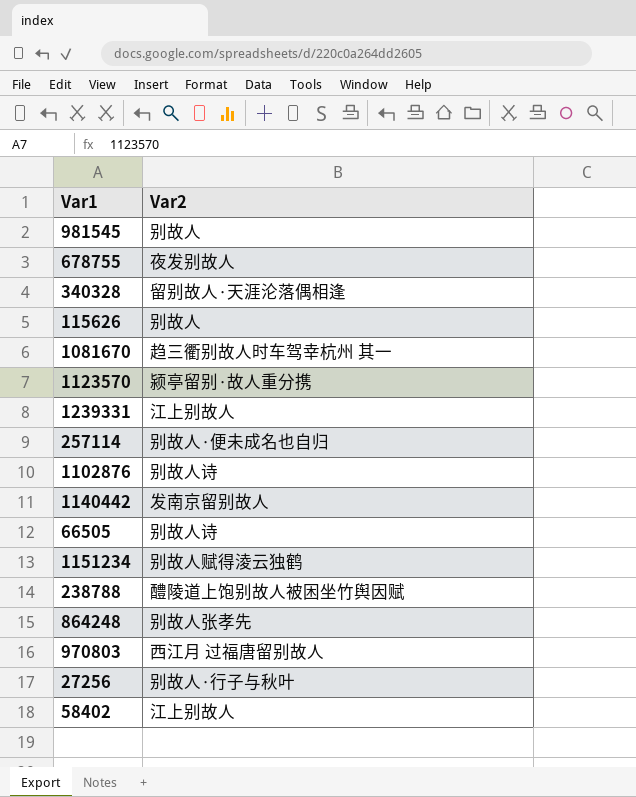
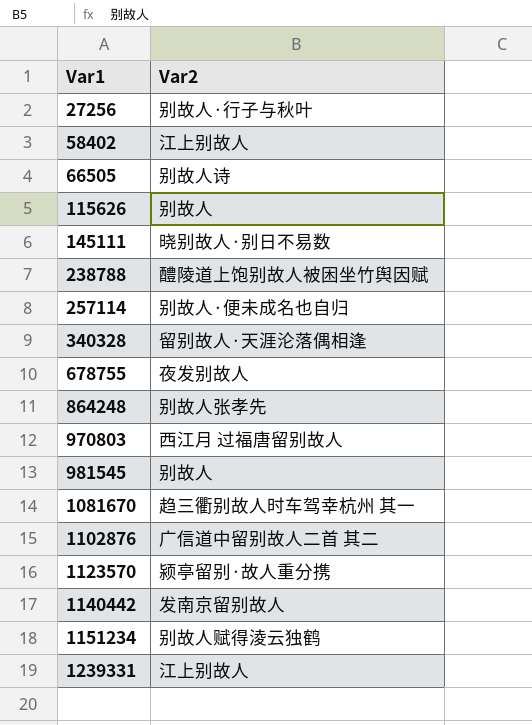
row order: none -> Var1 ascending
row 145111: none -> 晓别故人·别日不易数
1102876 | Var2: 别故人诗 -> 广信道中留别故人二首 其二

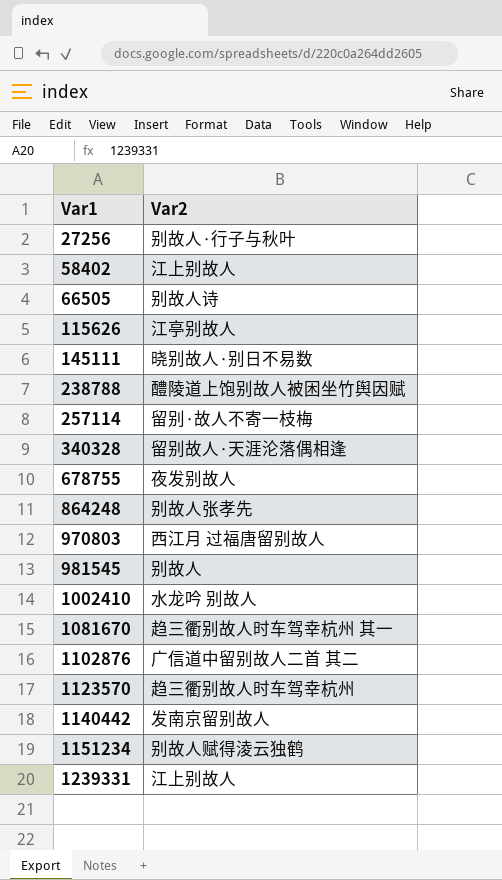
115626 | Var2: 别故人 -> 江亭别故人
257114 | Var2: 别故人·便未成名也自归 -> 留别·故人不寄一枝梅
row 1002410: none -> 水龙吟 别故人
1123570 | Var2: 颍亭留别·故人重分携 -> 趋三衢别故人时车驾幸杭州

